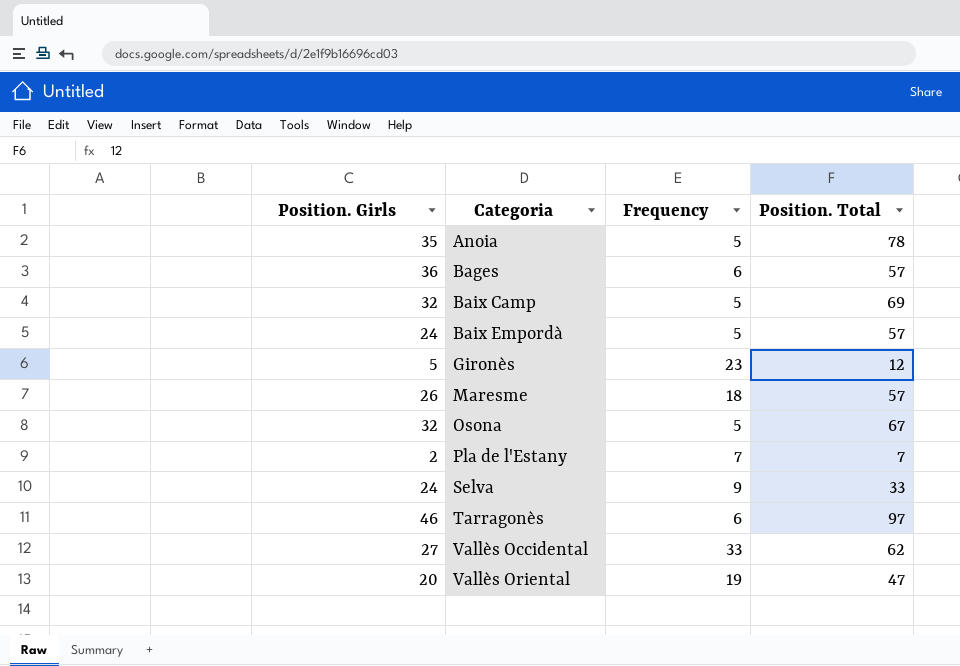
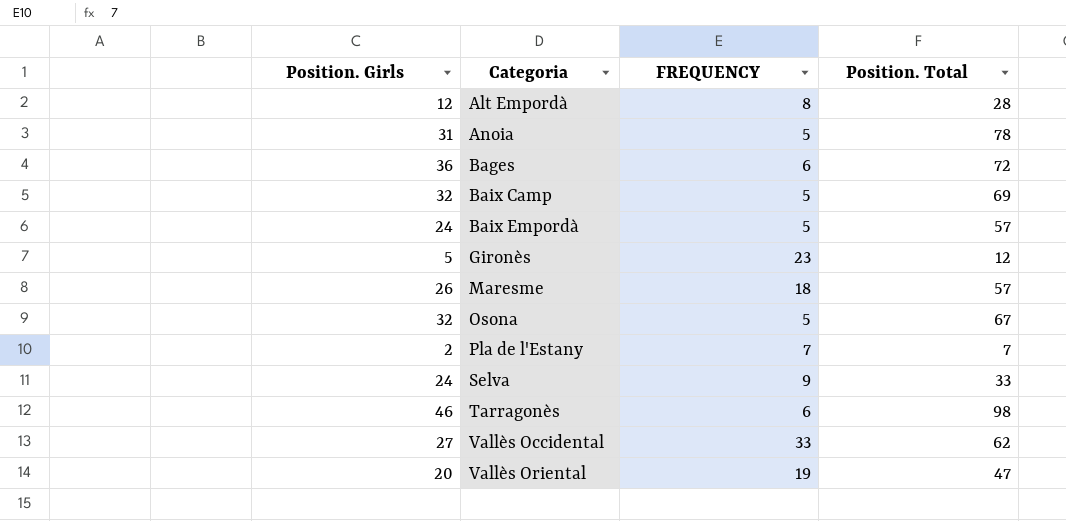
column name: Frequency -> FREQUENCY
row Alt Empordà: none -> 12 | 8 | 28
Anoia | Position. Girls: 35 -> 31
Bages | Position. Total: 57 -> 72
Tarragonès | Position. Total: 97 -> 98

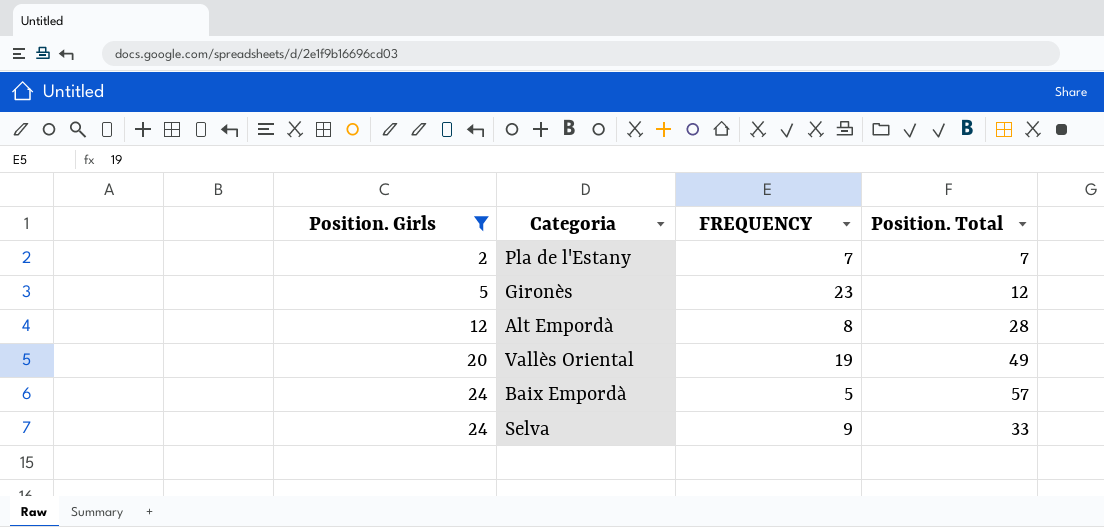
filter: none -> Position. Girls <= 24
row order: Categoria ascending -> Position. Girls ascending
Vallès Oriental | Position. Total: 47 -> 49

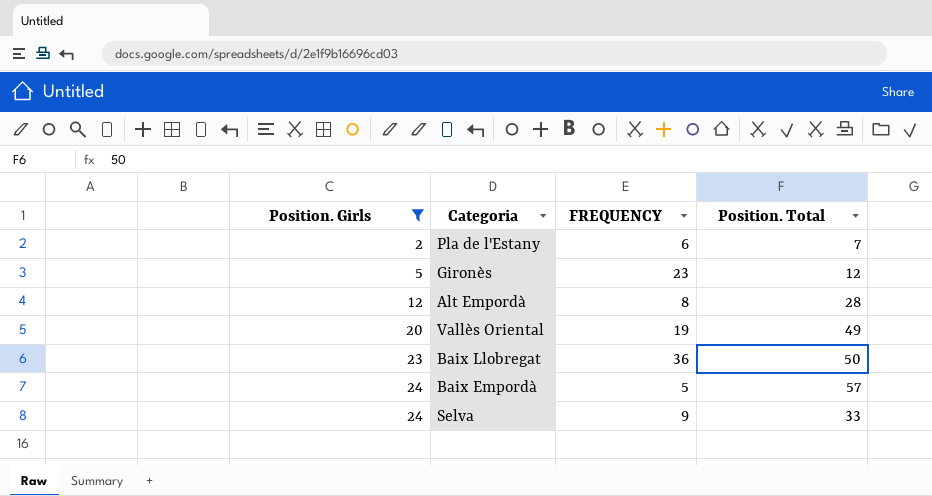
Pla de l'Estany | FREQUENCY: 7 -> 6
row Baix Llobregat: none -> 23 | 36 | 50

